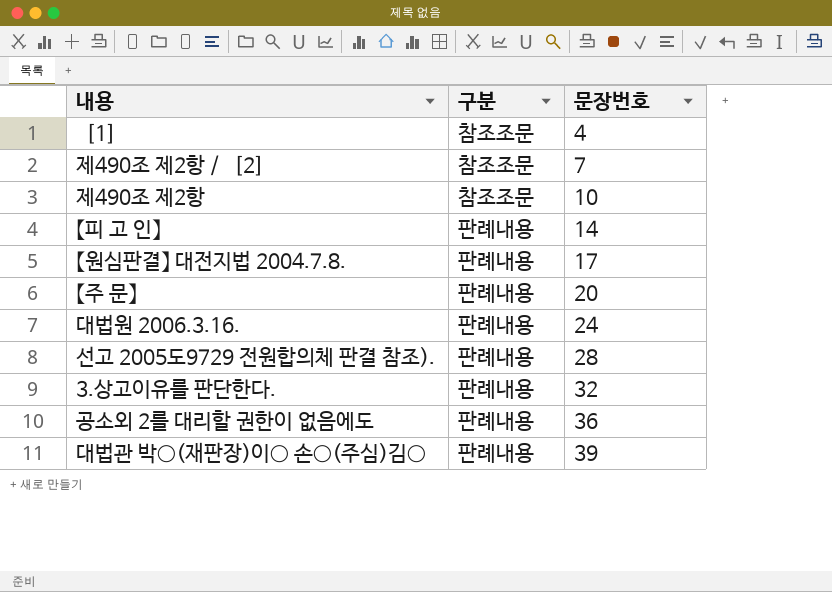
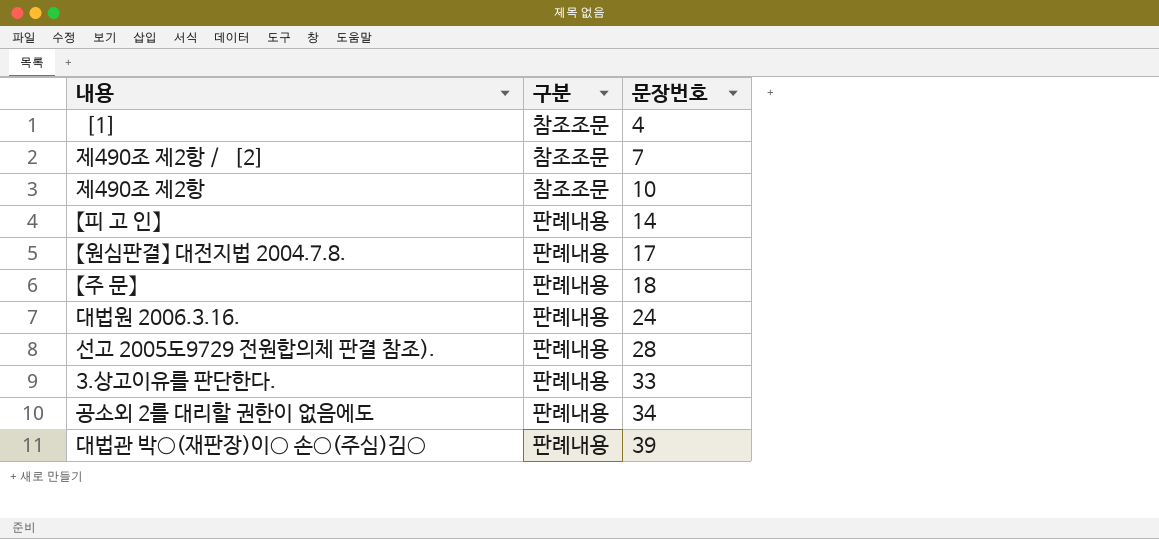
【주 문】 | 문장번호: 20 -> 18
3.상고이유를 판단한다. | 문장번호: 32 -> 33
공소외 2를 대리할 권한이 없음에도 | 문장번호: 36 -> 34

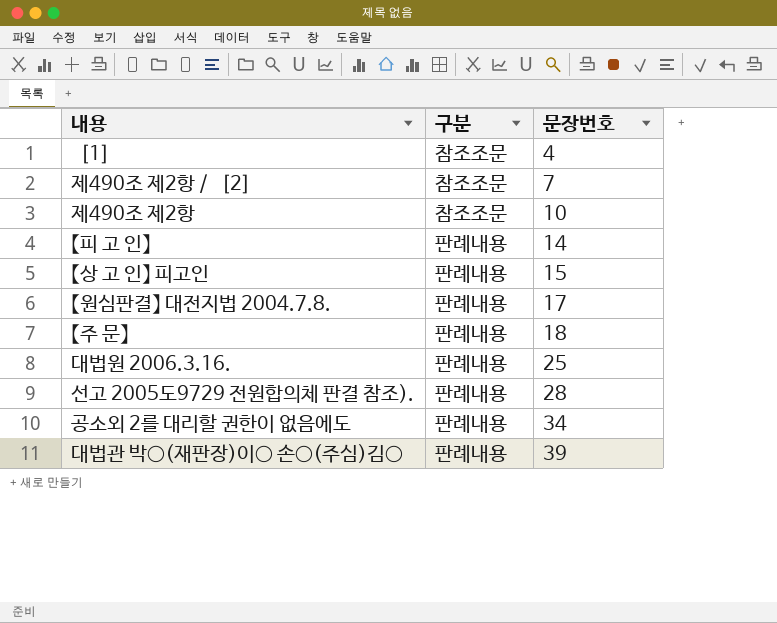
row 3.상고이유를 판단한다.: 판례내용 | 33 -> none
row 【상 고 인】 피고인: none -> 판례내용 | 15
대법원 2006.3.16. | 문장번호: 24 -> 25

